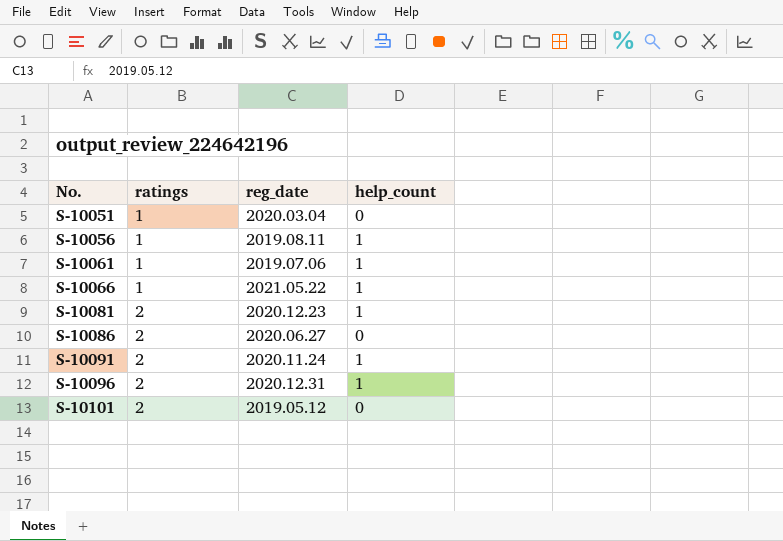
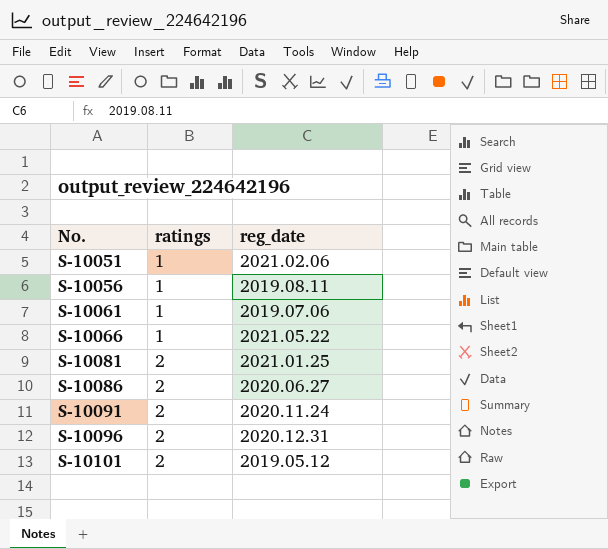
column help_count | position: 4 -> none
S-10051 | reg_date: 2020.03.04 -> 2021.02.06
S-10081 | reg_date: 2020.12.23 -> 2021.01.25

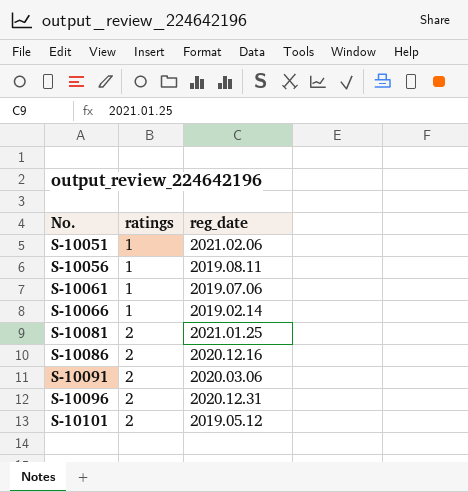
S-10066 | reg_date: 2021.05.22 -> 2019.02.14
S-10086 | reg_date: 2020.06.27 -> 2020.12.16
S-10091 | reg_date: 2020.11.24 -> 2020.03.06

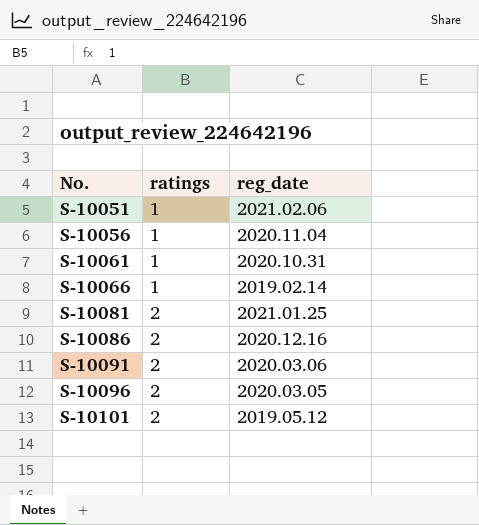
S-10056 | reg_date: 2019.08.11 -> 2020.11.04
S-10061 | reg_date: 2019.07.06 -> 2020.10.31
S-10096 | reg_date: 2020.12.31 -> 2020.03.05

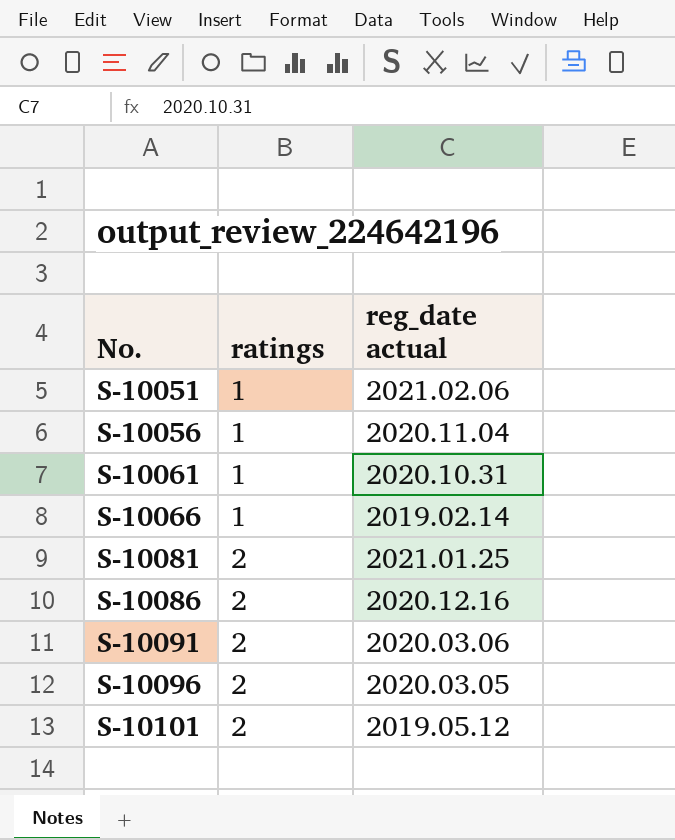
column name: reg_date -> reg_date actual

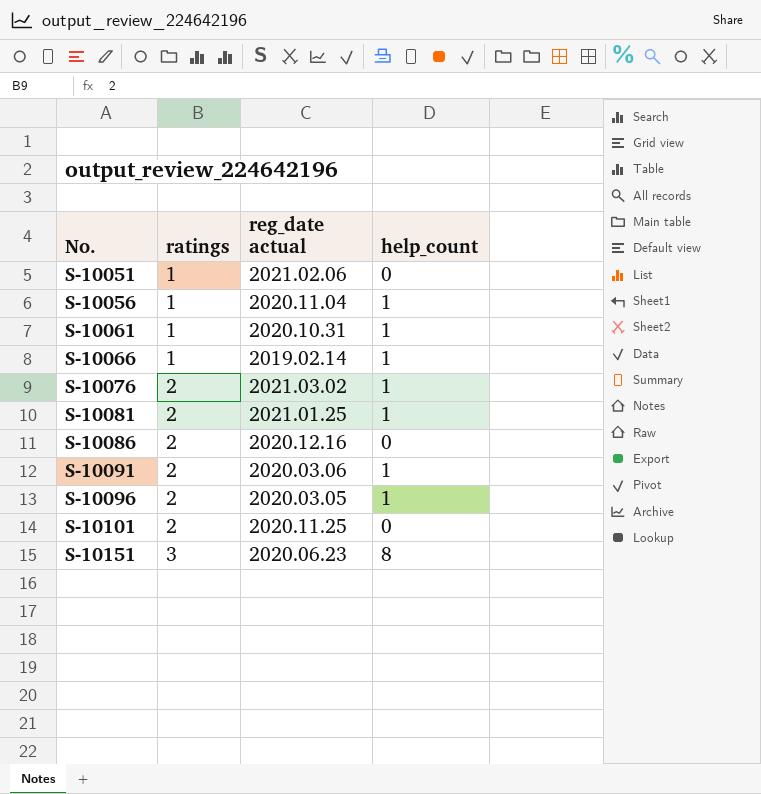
column help_count | position: none -> 4
row S-10076: none -> 2 | 2021.03.02 | 1
S-10101 | reg_date actual: 2019.05.12 -> 2020.11.25
row S-10151: none -> 3 | 2020.06.23 | 8

